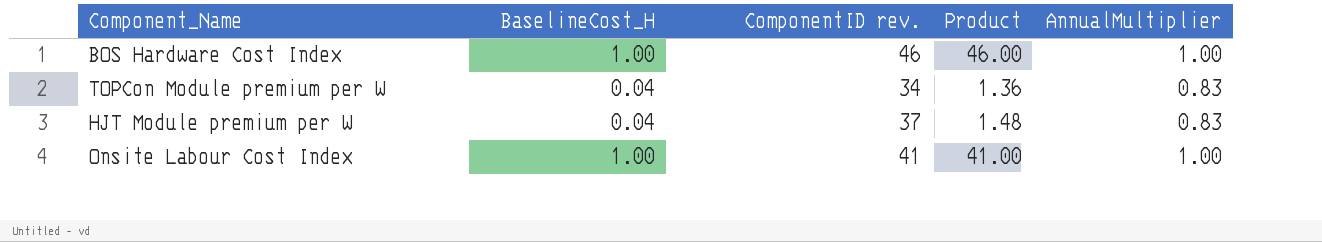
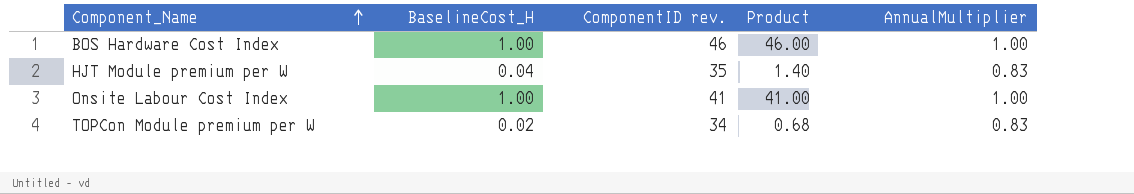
row order: none -> Component_Name ascending
HJT Module premium per W | ComponentID rev.: 37 -> 35
HJT Module premium per W | Product: 1.48 -> 1.40
TOPCon Module premium per W | BaselineCost_H: 0.04 -> 0.02
TOPCon Module premium per W | Product: 1.36 -> 0.68

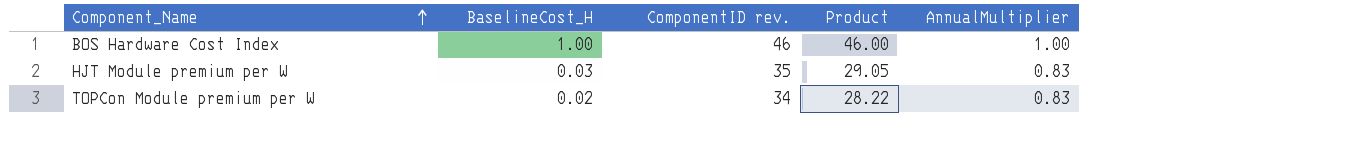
column Product | formula: [BaselineCost_H] * [ComponentID rev.] -> [ComponentID rev.] * [AnnualMultiplier]
row Onsite Labour Cost Index: 1.00 | 41 | 41.00 | 1.00 -> none
HJT Module premium per W | BaselineCost_H: 0.04 -> 0.03

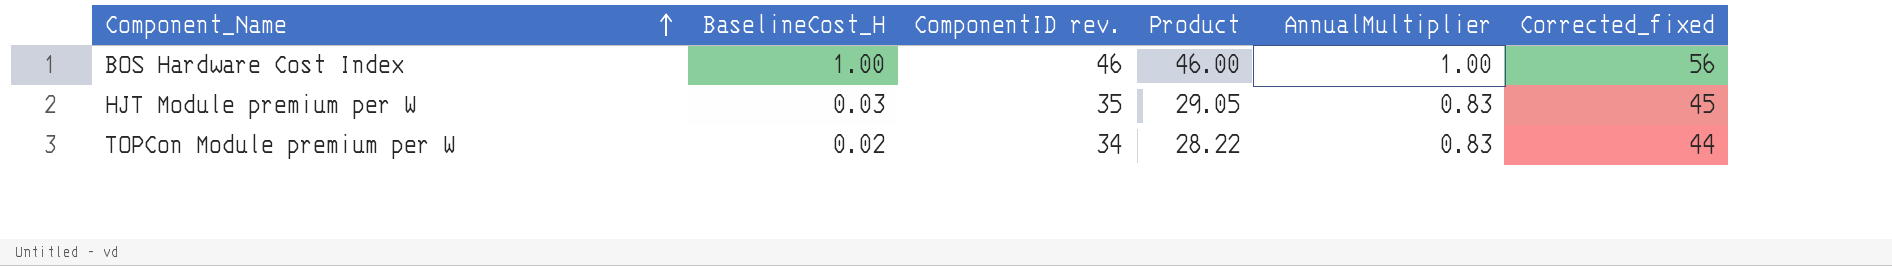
column Corrected_fixed | formula: none -> [ComponentID rev.] + 10

